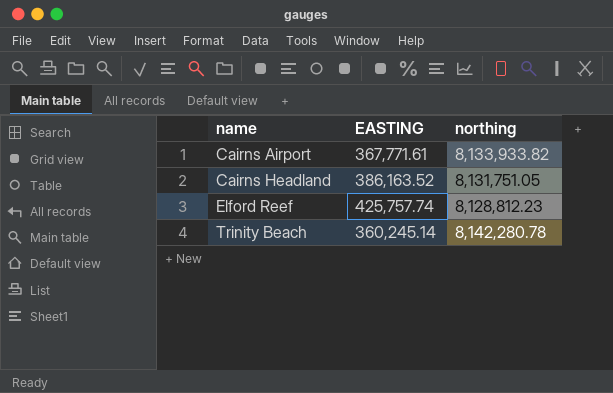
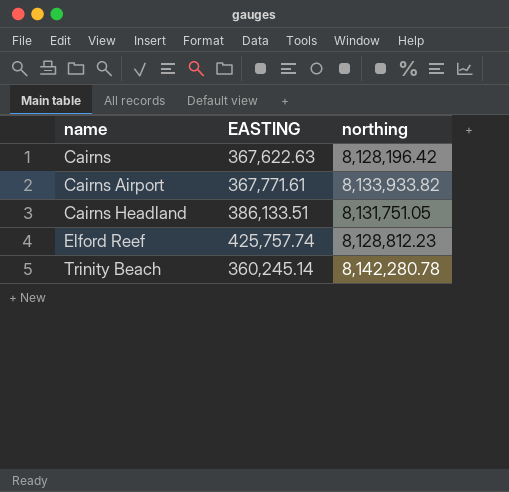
row Cairns: none -> 367,622.63 | 8,128,196.42
Cairns Headland | EASTING: 386,163.52 -> 386,133.51

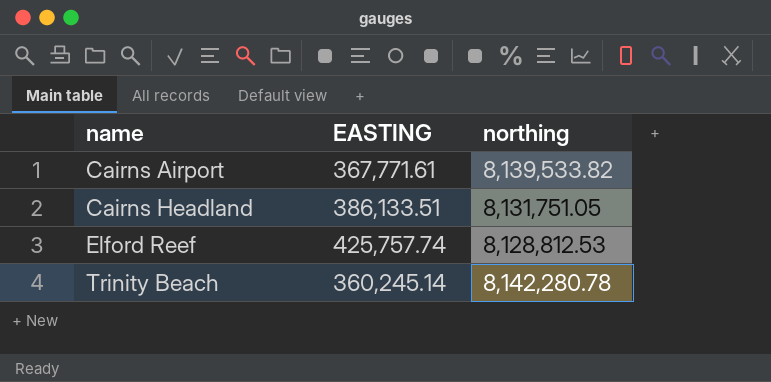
row Cairns: 367,622.63 | 8,128,196.42 -> none
Cairns Airport | northing: 8,133,933.82 -> 8,139,533.82
Elford Reef | northing: 8,128,812.23 -> 8,128,812.53

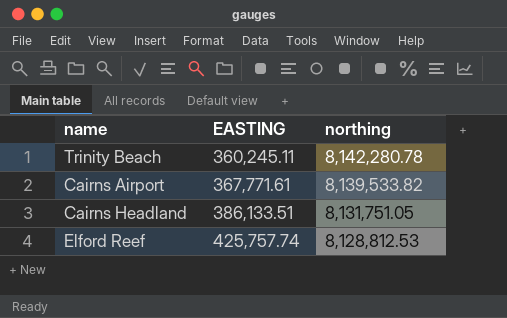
row order: name ascending -> EASTING ascending
Trinity Beach | EASTING: 360,245.14 -> 360,245.11

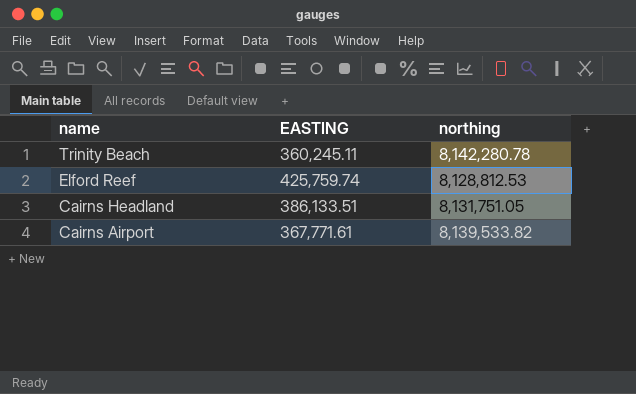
row order: EASTING ascending -> name descending
Elford Reef | EASTING: 425,757.74 -> 425,759.74

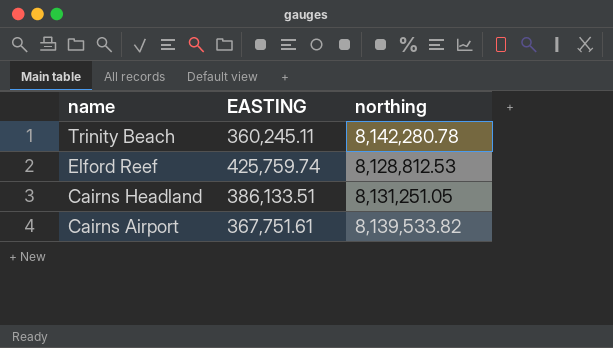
Cairns Headland | northing: 8,131,751.05 -> 8,131,251.05
Cairns Airport | EASTING: 367,771.61 -> 367,751.61

